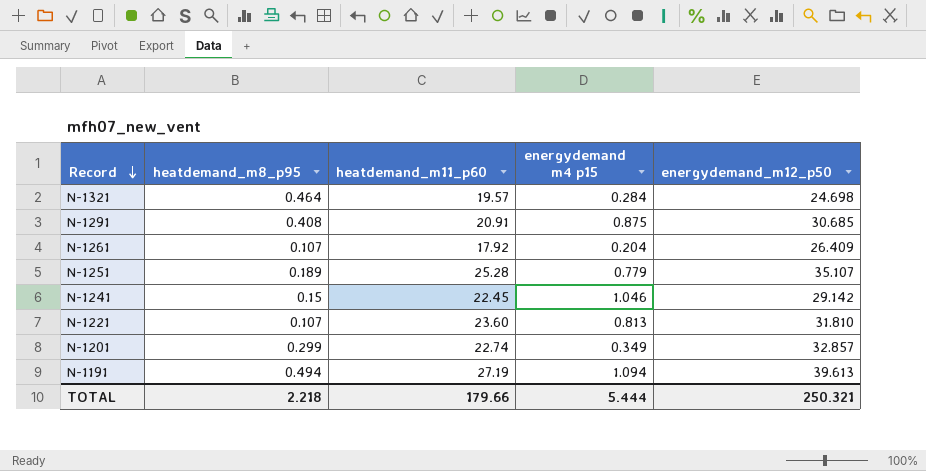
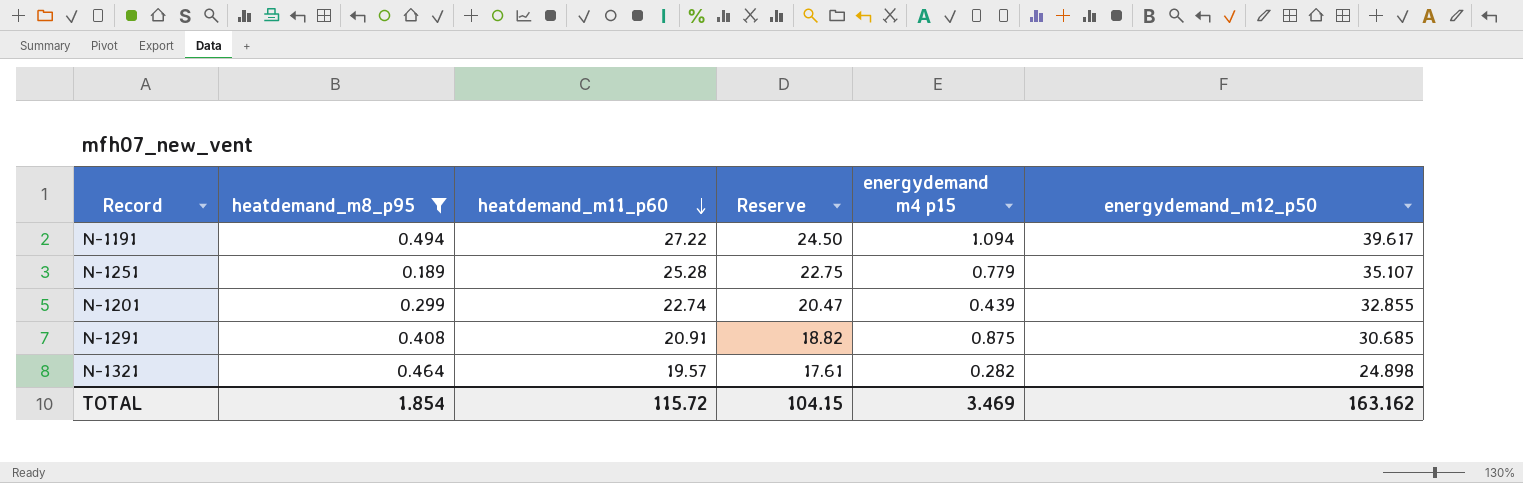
filter: none -> heatdemand_m8_p95 >= 0.189
row order: Record descending -> heatdemand_m11_p60 descending
column Reserve | formula: none -> [heatdemand_m11_p60] * 0.9
N-1191 | heatdemand_m11_p60: 27.19 -> 27.22
N-1191 | energydemand_m12_p50: 39.613 -> 39.617
N-1201 | energydemand m4 p15: 0.349 -> 0.439
N-1201 | energydemand_m12_p50: 32.857 -> 32.855
N-1321 | energydemand m4 p15: 0.284 -> 0.282
N-1321 | energydemand_m12_p50: 24.698 -> 24.898
TOTAL | heatdemand_m8_p95: 2.218 -> 1.854
TOTAL | heatdemand_m11_p60: 179.66 -> 115.72
TOTAL | energydemand m4 p15: 5.444 -> 3.469
TOTAL | energydemand_m12_p50: 250.321 -> 163.162

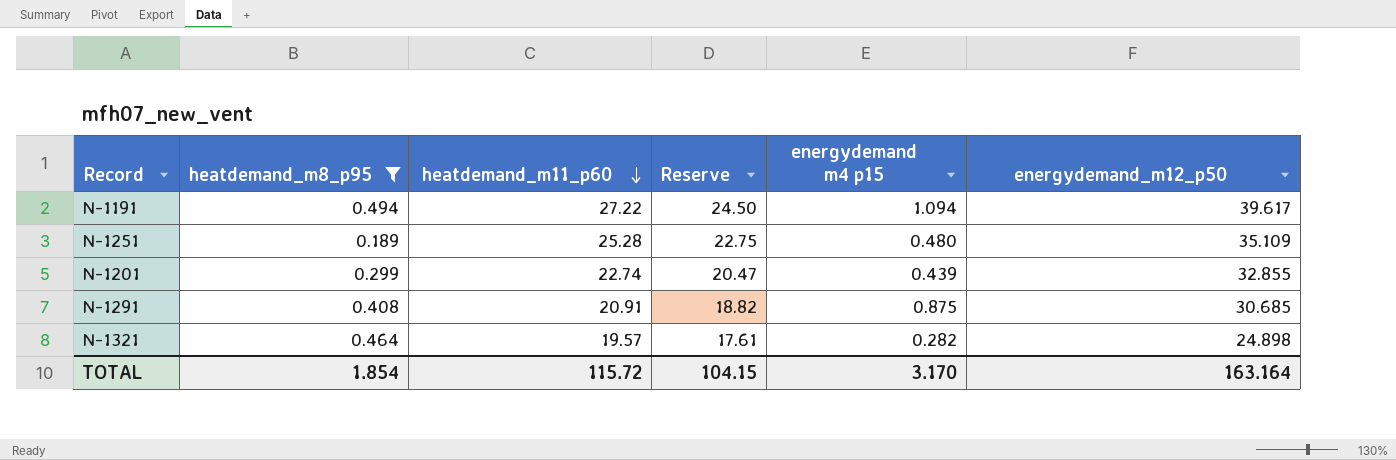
N-1251 | energydemand m4 p15: 0.779 -> 0.480
N-1251 | energydemand_m12_p50: 35.107 -> 35.109
TOTAL | energydemand m4 p15: 3.469 -> 3.170
TOTAL | energydemand_m12_p50: 163.162 -> 163.164

